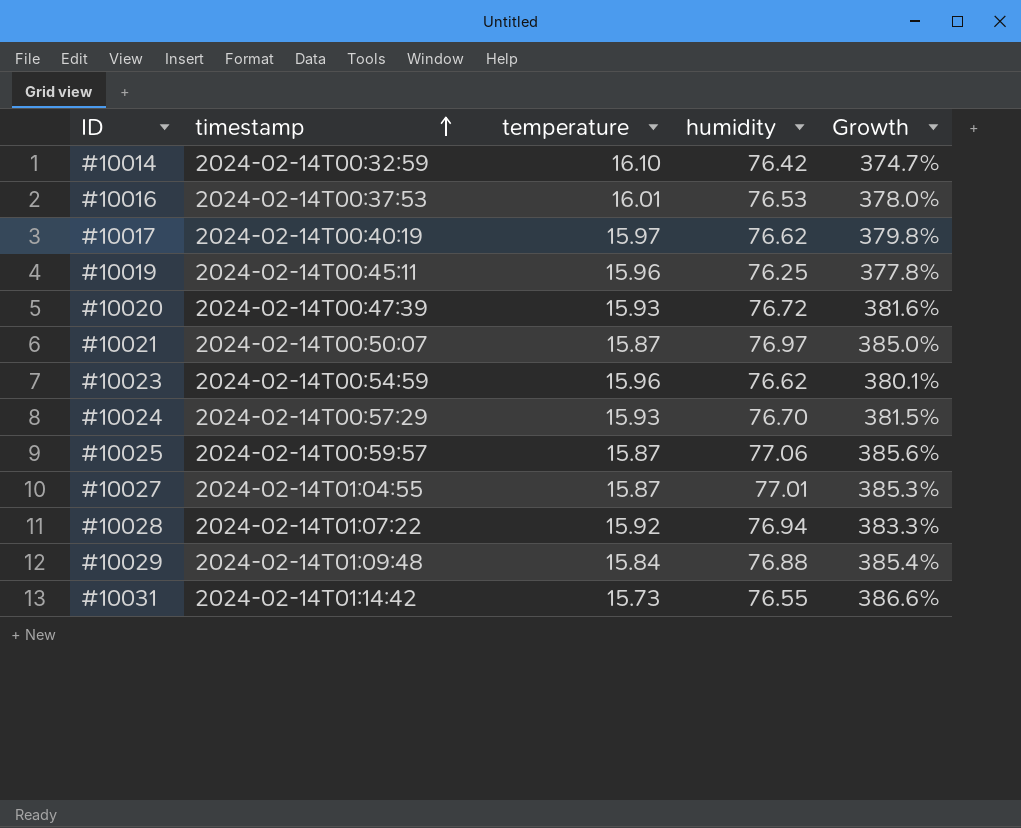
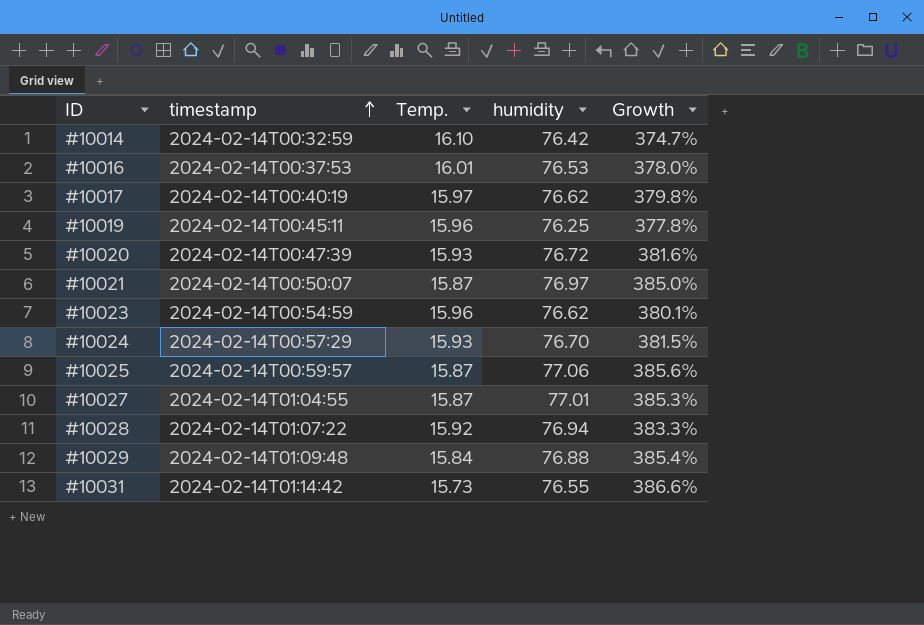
column name: temperature -> Temp.

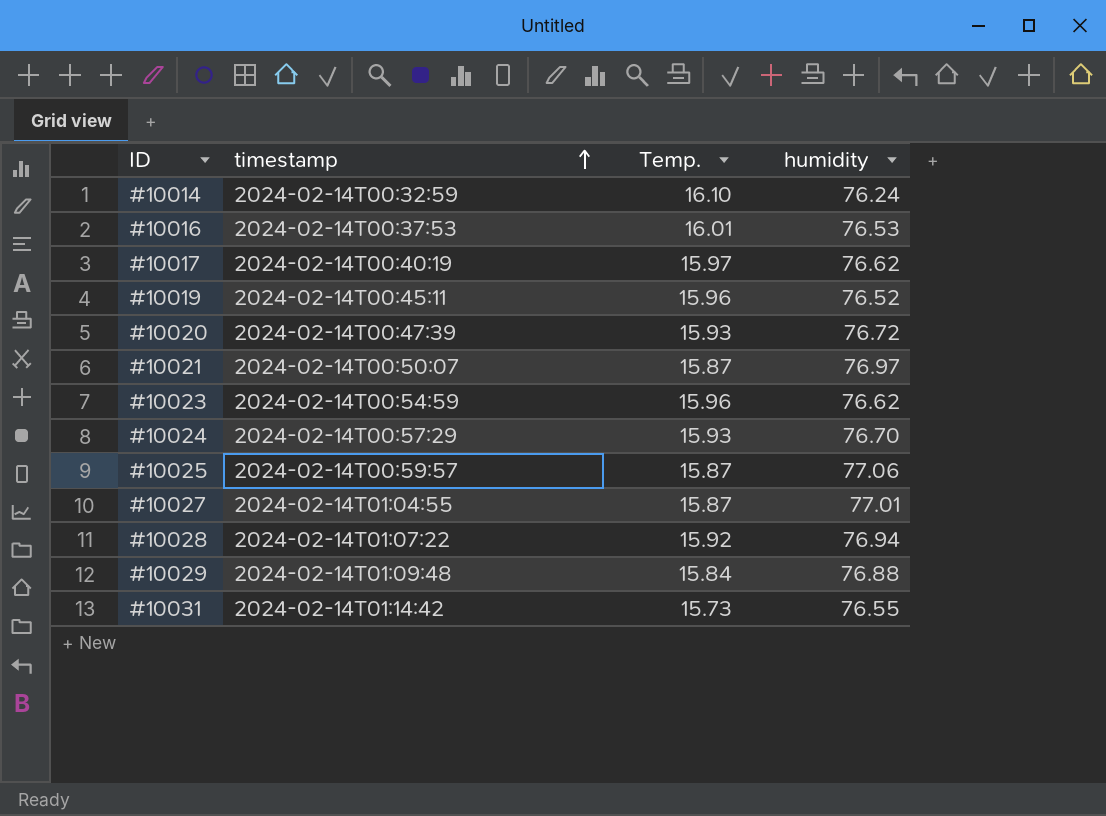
column Growth | formula: ([humidity] - [Temp.]) / [Temp.] -> none
#10014 | humidity: 76.42 -> 76.24
#10019 | humidity: 76.25 -> 76.52

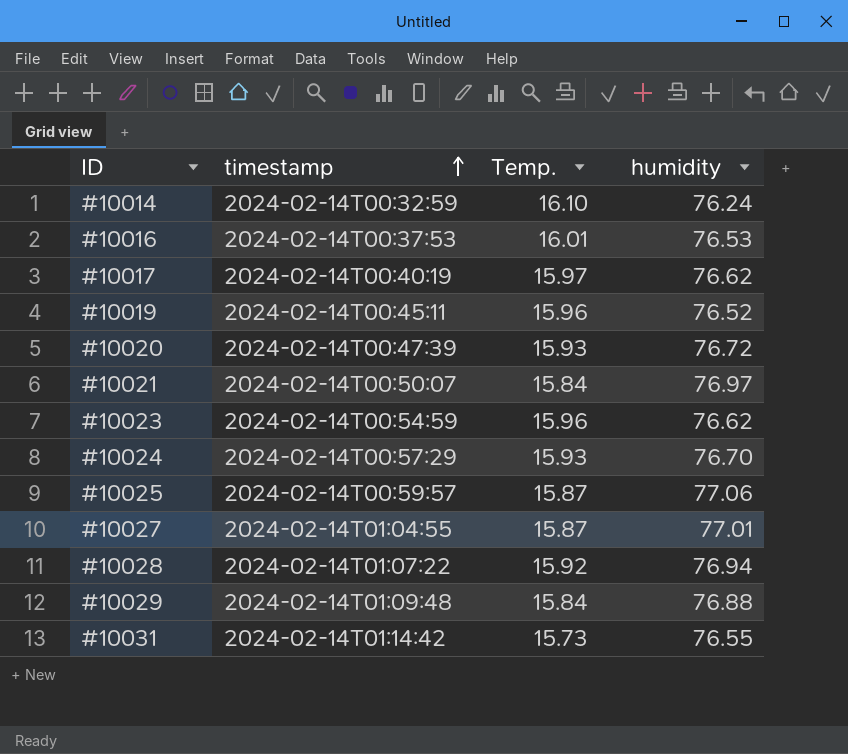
#10021 | Temp.: 15.87 -> 15.84

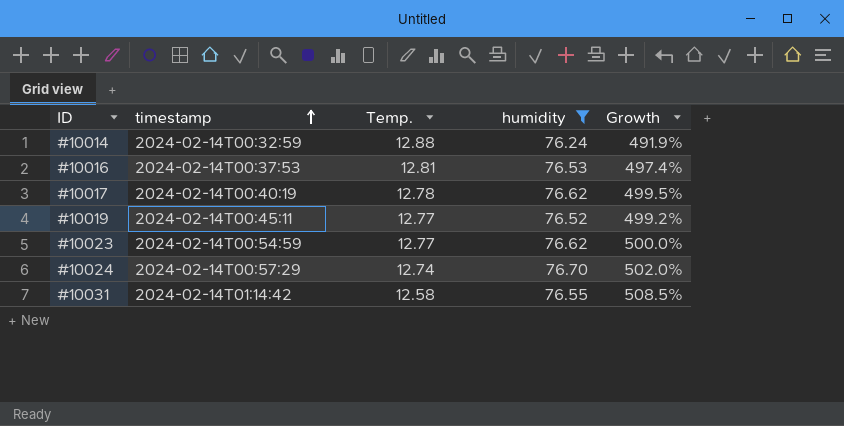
filter: none -> humidity <= 76.70
column Growth | formula: none -> ([humidity] - [Temp.]) / [Temp.]
#10014 | Temp.: 16.10 -> 12.88
#10016 | Temp.: 16.01 -> 12.81
#10017 | Temp.: 15.97 -> 12.78
#10019 | Temp.: 15.96 -> 12.77
#10023 | Temp.: 15.96 -> 12.77
#10024 | Temp.: 15.93 -> 12.74
#10031 | Temp.: 15.73 -> 12.58

